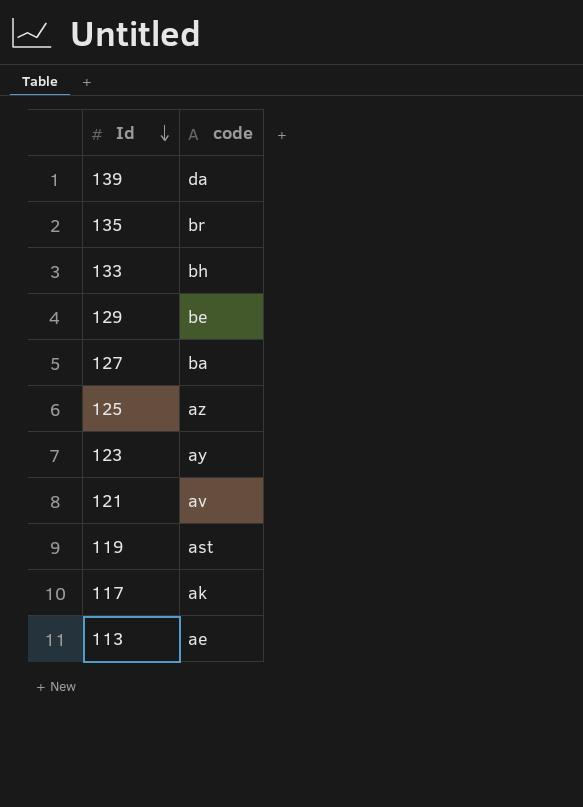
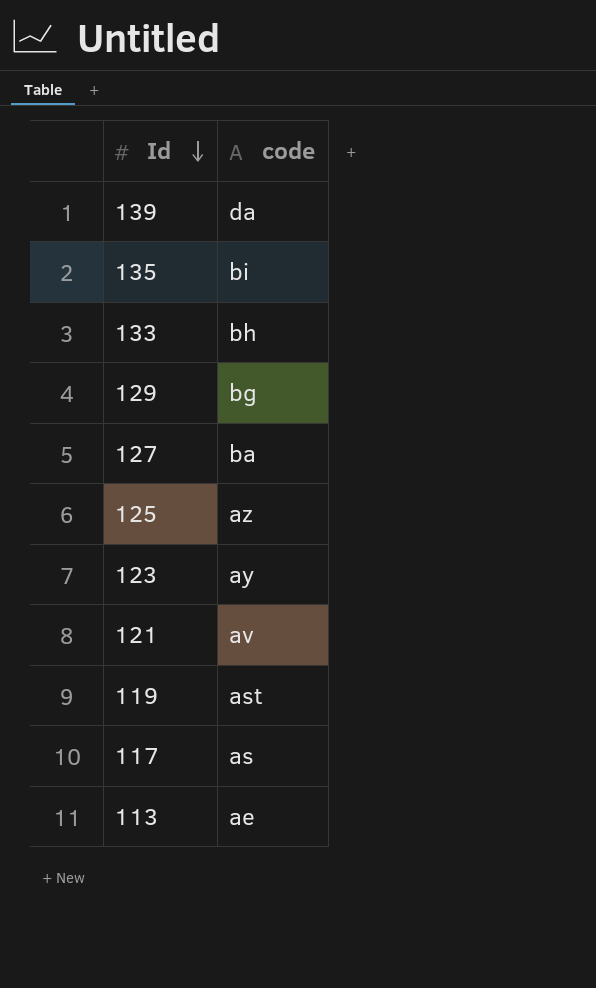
135 | code: br -> bi
129 | code: be -> bg
117 | code: ak -> as

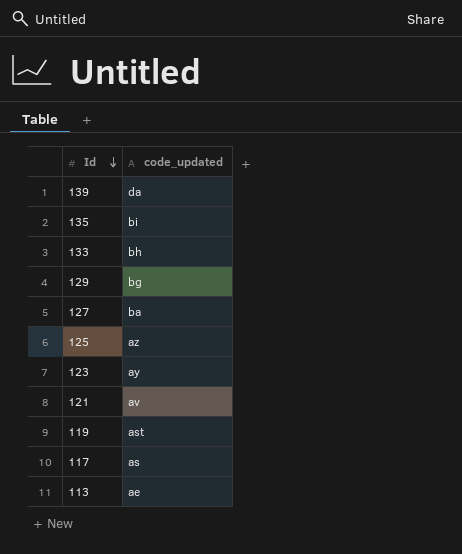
column name: code -> code_updated

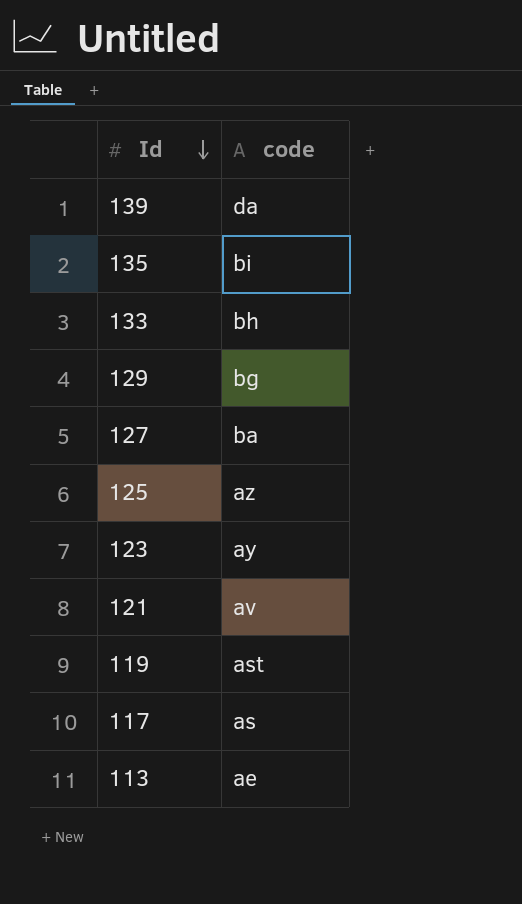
column name: code_updated -> code

